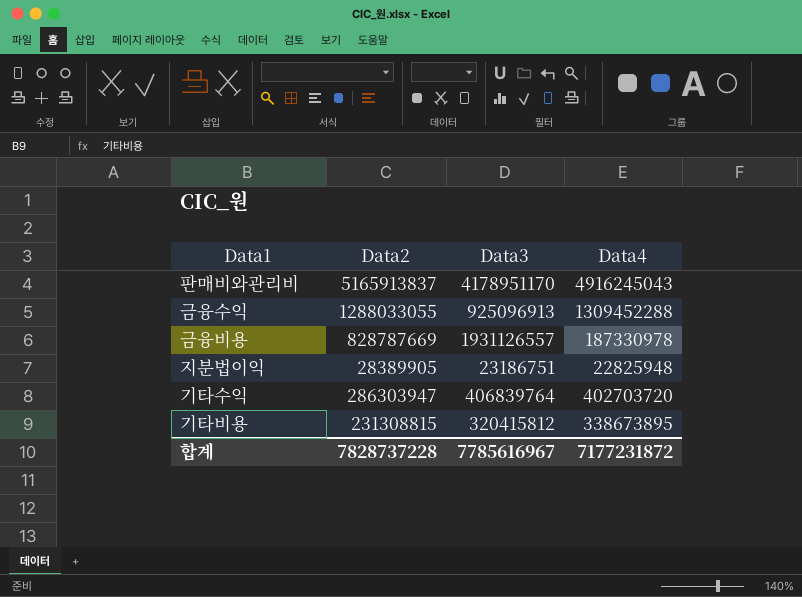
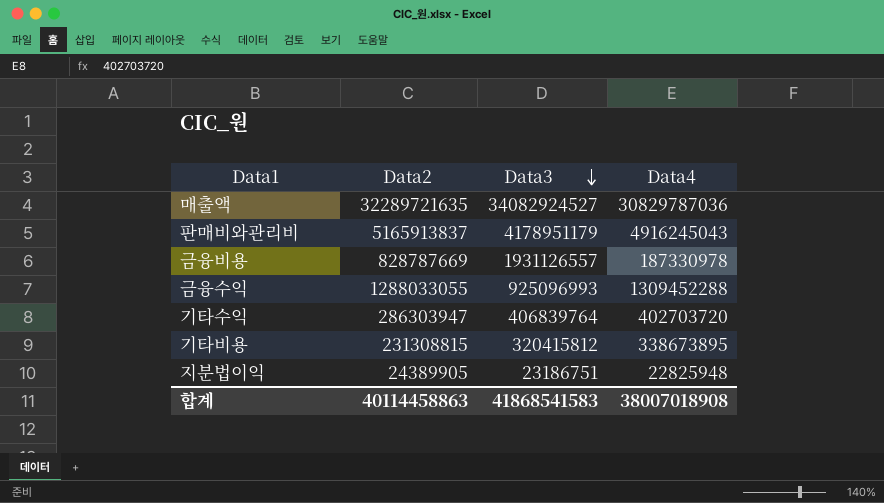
row order: none -> Data3 descending
row 매출액: none -> 32289721635 | 34082924527 | 30829787036
판매비와관리비 | Data3: 4178951170 -> 4178951179
금융수익 | Data3: 925096913 -> 925096993
지분법이익 | Data2: 28389905 -> 24389905
합계 | Data2: 7828737228 -> 40114458863
합계 | Data3: 7785616967 -> 41868541583
합계 | Data4: 7177231872 -> 38007018908

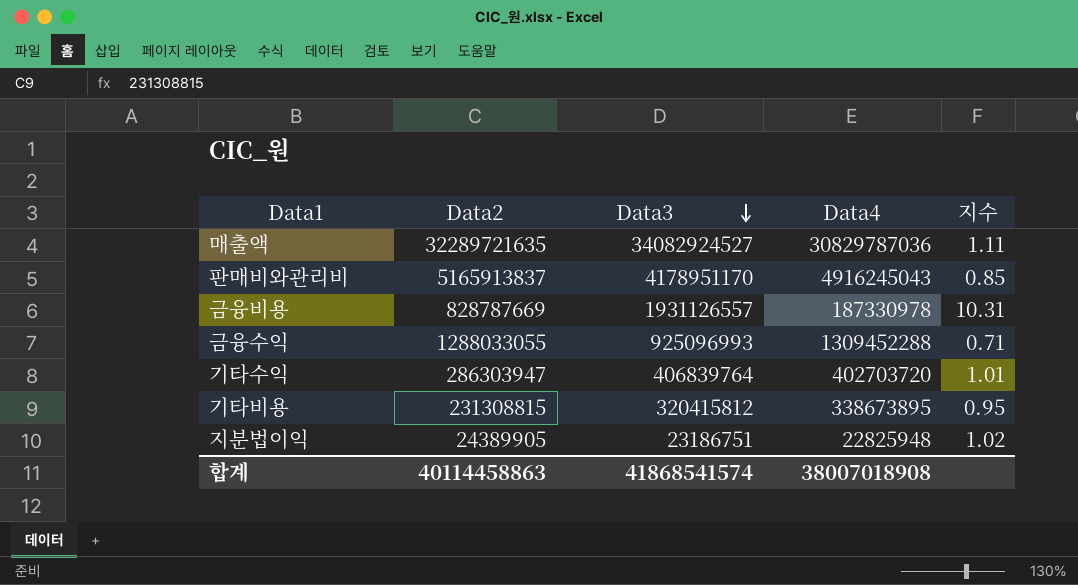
column 지수 | formula: none -> [Data3] / [Data4]
판매비와관리비 | Data3: 4178951179 -> 4178951170
합계 | Data3: 41868541583 -> 41868541574

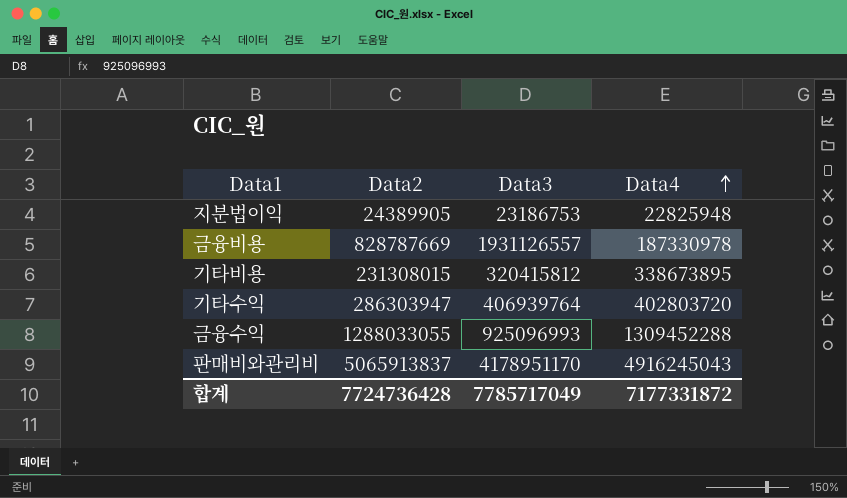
row order: Data3 descending -> Data4 ascending
column 지수 | formula: [Data3] / [Data4] -> none
row 매출액: 32289721635 | 34082924527 | 30829787036 | 1.11 -> none
지분법이익 | Data3: 23186751 -> 23186753
기타비용 | Data2: 231308815 -> 231308015
기타수익 | Data3: 406839764 -> 406939764
기타수익 | Data4: 402703720 -> 402803720
판매비와관리비 | Data2: 5165913837 -> 5065913837
합계 | Data2: 40114458863 -> 7724736428
합계 | Data3: 41868541574 -> 7785717049
합계 | Data4: 38007018908 -> 7177331872

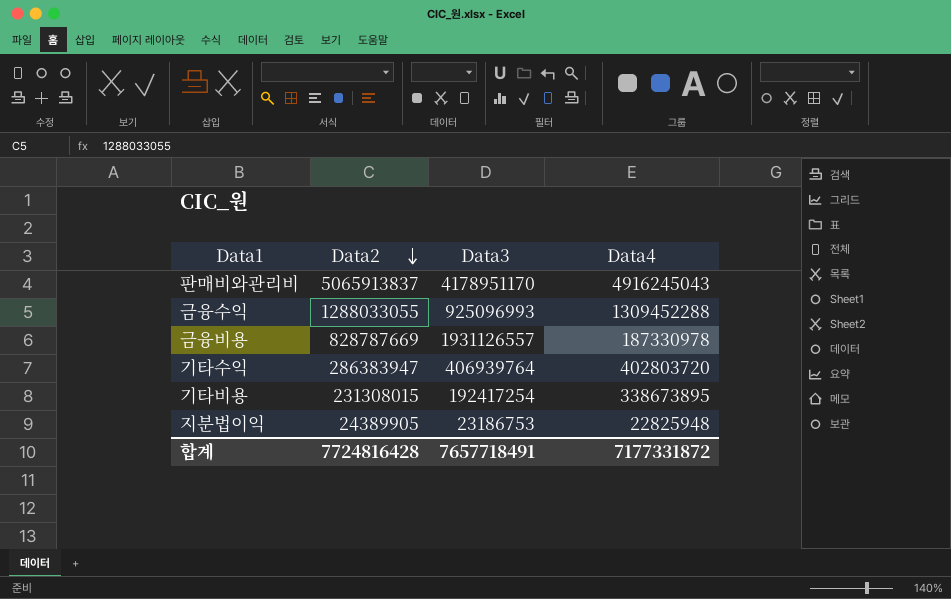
row order: Data4 ascending -> Data2 descending
기타수익 | Data2: 286303947 -> 286383947
기타비용 | Data3: 320415812 -> 192417254
합계 | Data2: 7724736428 -> 7724816428
합계 | Data3: 7785717049 -> 7657718491

